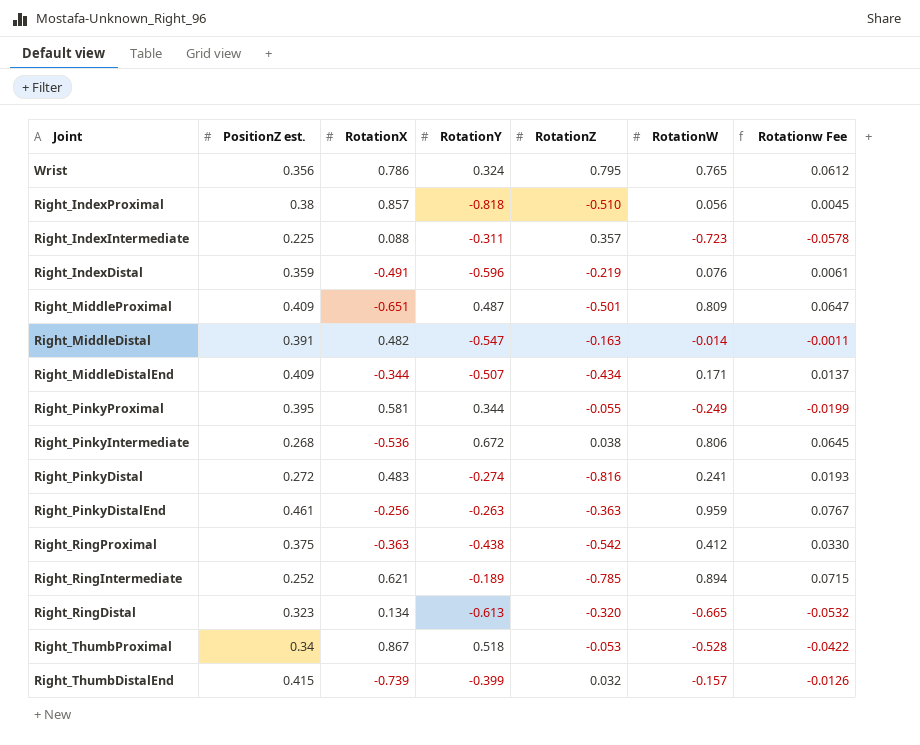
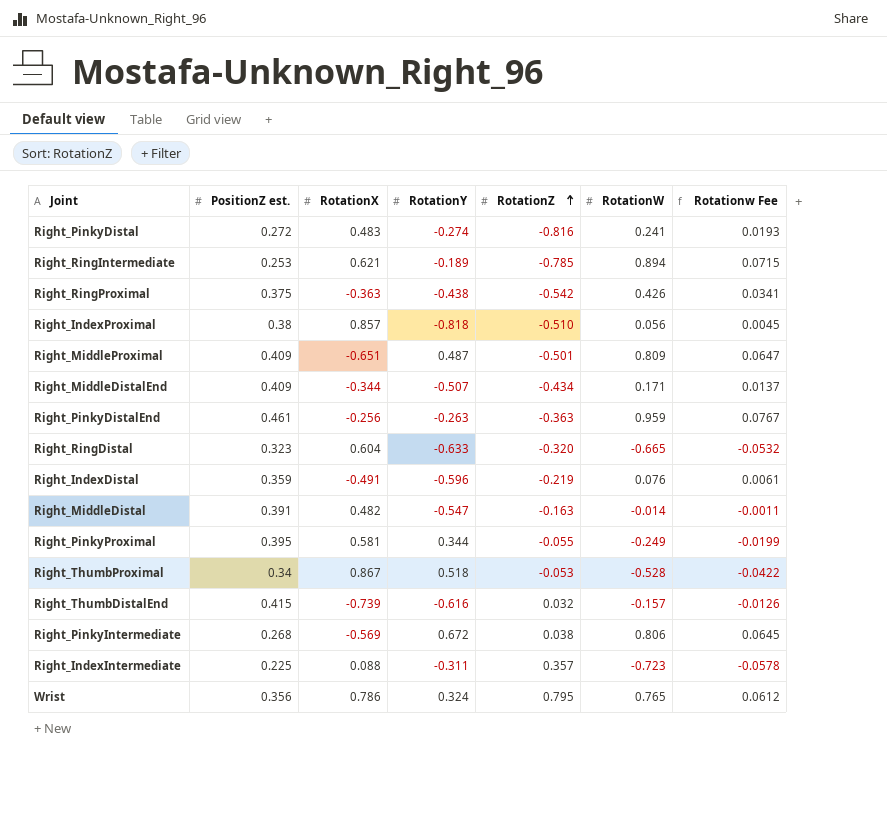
row order: none -> RotationZ ascending
Right_RingIntermediate | PositionZ est.: 0.252 -> 0.253
Right_RingProximal | RotationW: 0.412 -> 0.426
Right_RingProximal | Rotationw Fee: 0.0330 -> 0.0341
Right_RingDistal | RotationX: 0.134 -> 0.604
Right_RingDistal | RotationY: -0.613 -> -0.633
Right_ThumbDistalEnd | RotationY: -0.399 -> -0.616
Right_PinkyIntermediate | RotationX: -0.536 -> -0.569

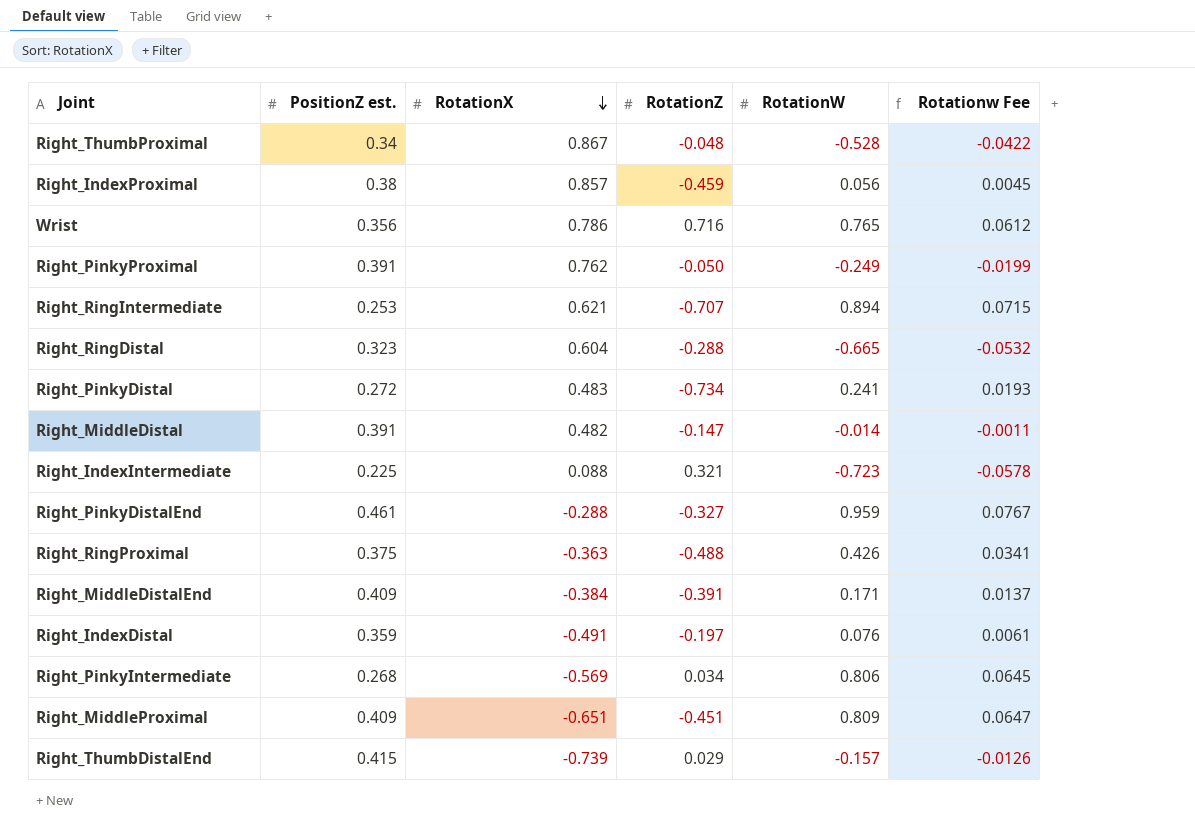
row order: RotationZ ascending -> RotationX descending
column RotationY | position: 4 -> none
Right_ThumbProximal | RotationZ: -0.053 -> -0.048
Right_IndexProximal | RotationZ: -0.510 -> -0.459
Wrist | RotationZ: 0.795 -> 0.716
Right_PinkyProximal | PositionZ est.: 0.395 -> 0.391
Right_PinkyProximal | RotationX: 0.581 -> 0.762
Right_PinkyProximal | RotationZ: -0.055 -> -0.050
Right_RingIntermediate | RotationZ: -0.785 -> -0.707
Right_RingDistal | RotationZ: -0.320 -> -0.288
Right_PinkyDistal | RotationZ: -0.816 -> -0.734
Right_MiddleDistal | RotationZ: -0.163 -> -0.147
Right_IndexIntermediate | RotationZ: 0.357 -> 0.321
Right_PinkyDistalEnd | RotationX: -0.256 -> -0.288
Right_PinkyDistalEnd | RotationZ: -0.363 -> -0.327
Right_RingProximal | RotationZ: -0.542 -> -0.488
Right_MiddleDistalEnd | RotationX: -0.344 -> -0.384
Right_MiddleDistalEnd | RotationZ: -0.434 -> -0.391
Right_IndexDistal | RotationZ: -0.219 -> -0.197
Right_PinkyIntermediate | RotationZ: 0.038 -> 0.034
Right_MiddleProximal | RotationZ: -0.501 -> -0.451
Right_ThumbDistalEnd | RotationZ: 0.032 -> 0.029

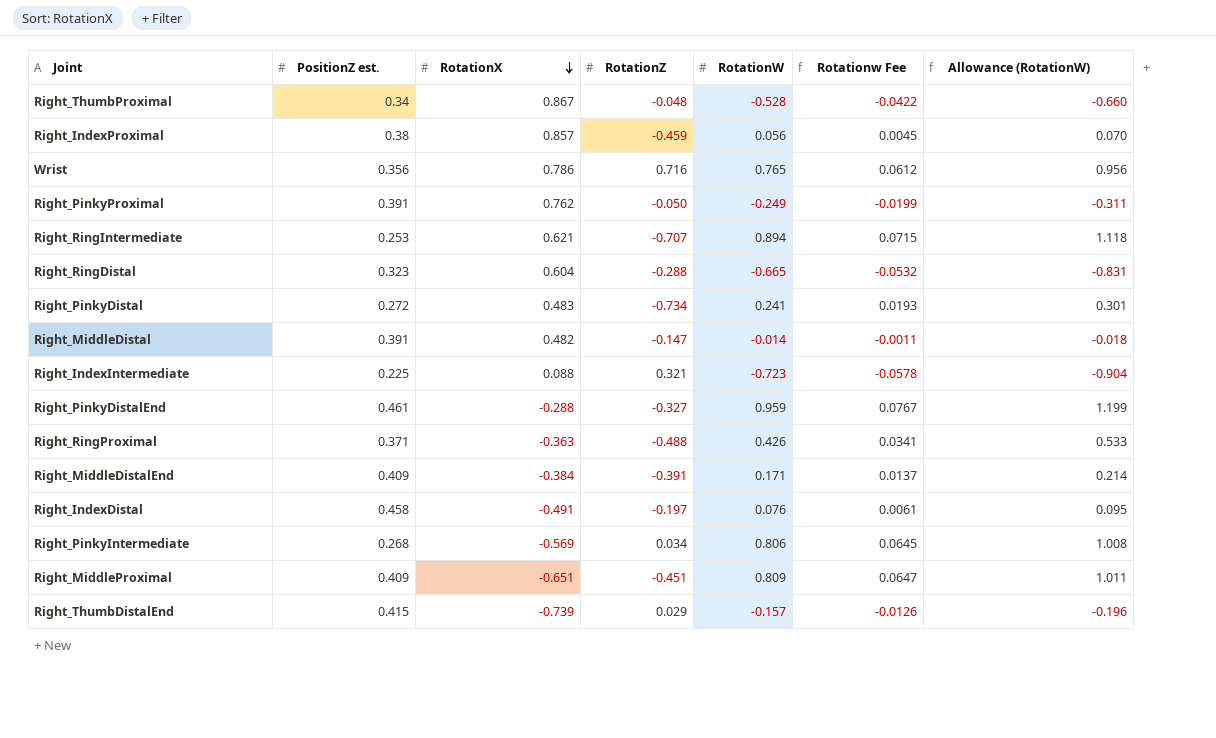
column Allowance (RotationW) | formula: none -> [RotationW] * 1.25
Right_RingProximal | PositionZ est.: 0.375 -> 0.371
Right_IndexDistal | PositionZ est.: 0.359 -> 0.458

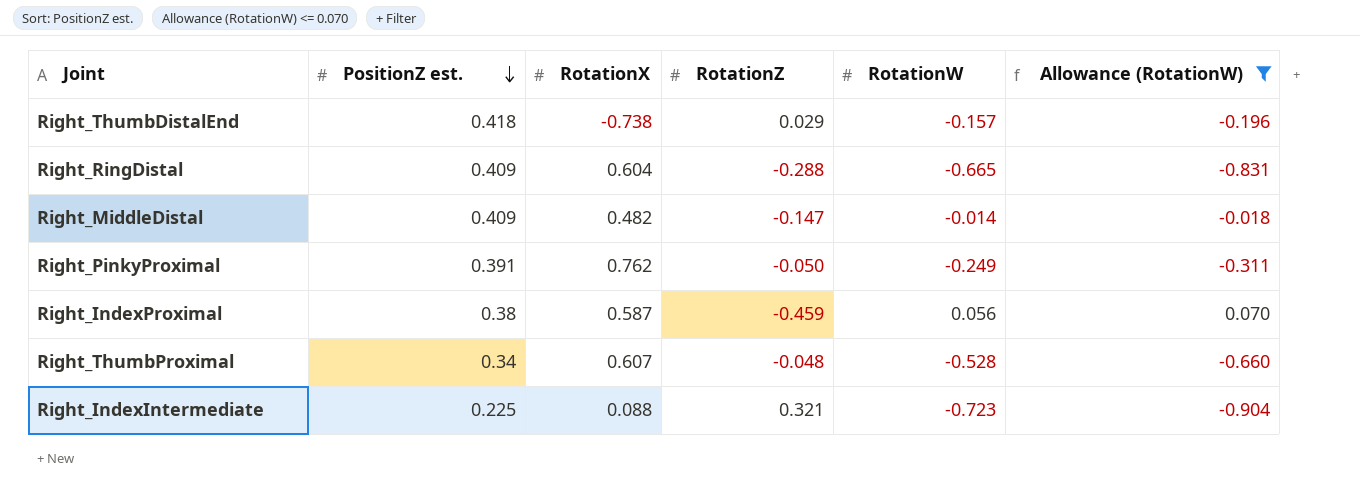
filter: none -> Allowance (RotationW) <= 0.070
row order: RotationX descending -> PositionZ est. descending
column Rotationw Fee | formula: [RotationW] * 0.08 -> none
Right_ThumbDistalEnd | PositionZ est.: 0.415 -> 0.418
Right_ThumbDistalEnd | RotationX: -0.739 -> -0.738
Right_RingDistal | PositionZ est.: 0.323 -> 0.409
Right_MiddleDistal | PositionZ est.: 0.391 -> 0.409
Right_IndexProximal | RotationX: 0.857 -> 0.587
Right_ThumbProximal | RotationX: 0.867 -> 0.607

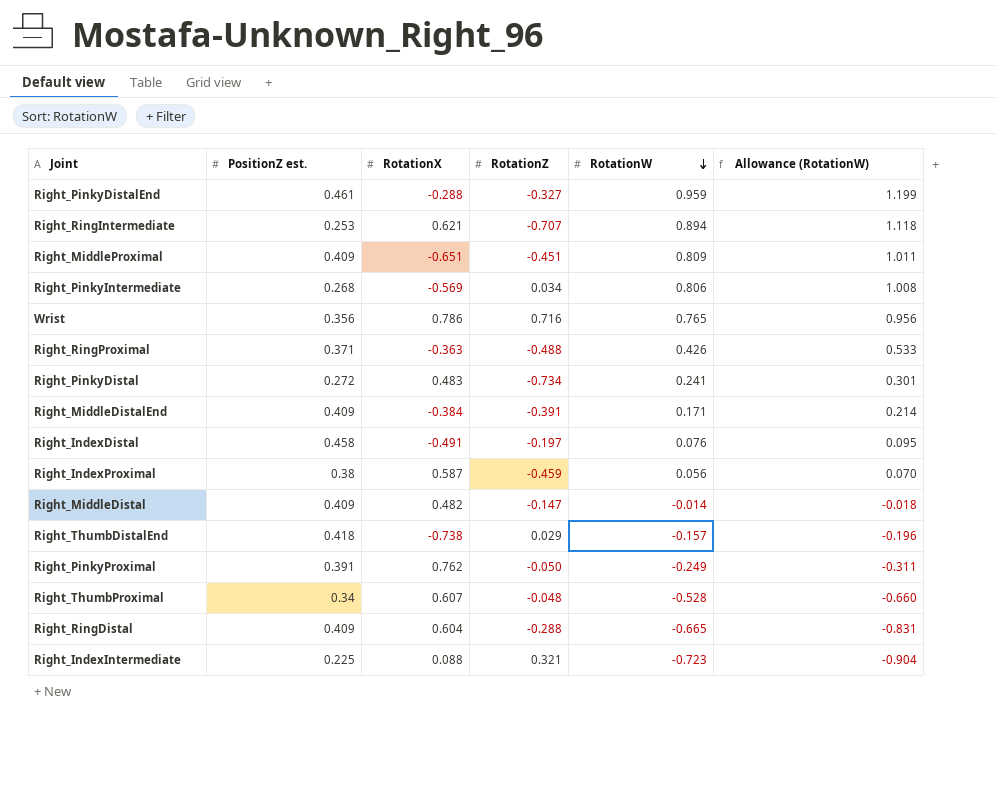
filter: Allowance (RotationW) <= 0.070 -> none
row order: PositionZ est. descending -> RotationW descending

